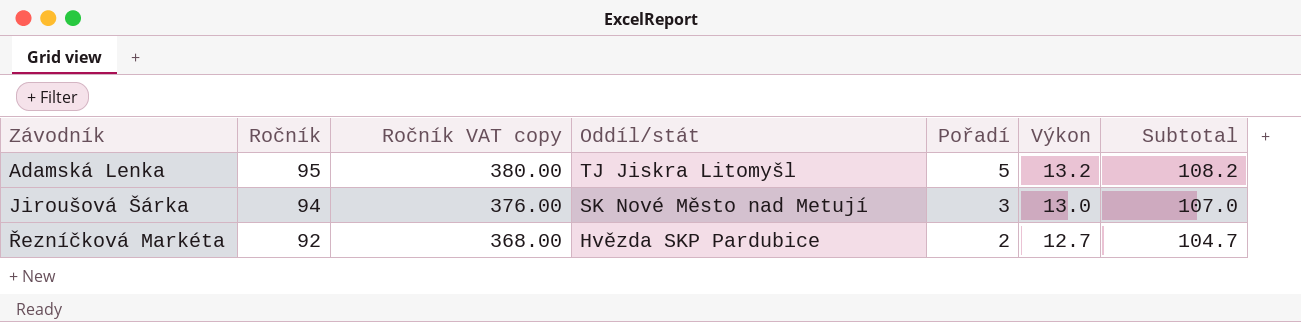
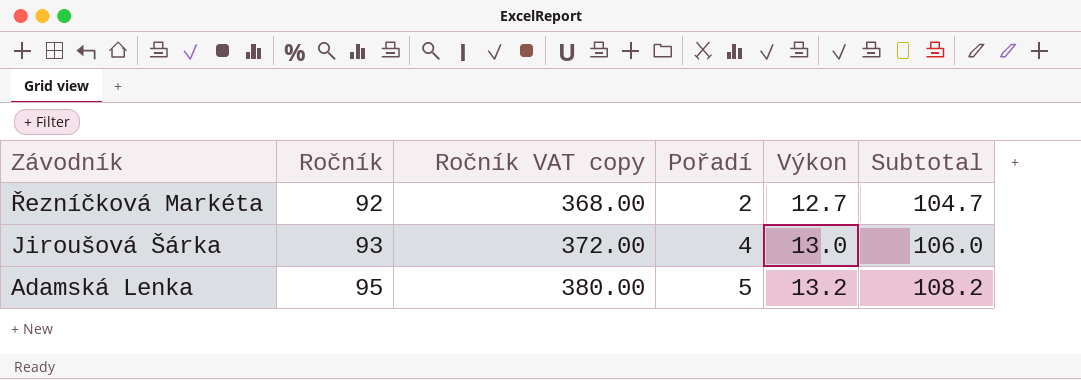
row order: Závodník ascending -> Závodník descending
column Oddíl/stát | position: 4 -> none
Jiroušová Šárka | Ročník: 94 -> 93
Jiroušová Šárka | Ročník VAT copy: 376.00 -> 372.00
Jiroušová Šárka | Pořadí: 3 -> 4
Jiroušová Šárka | Subtotal: 107.0 -> 106.0

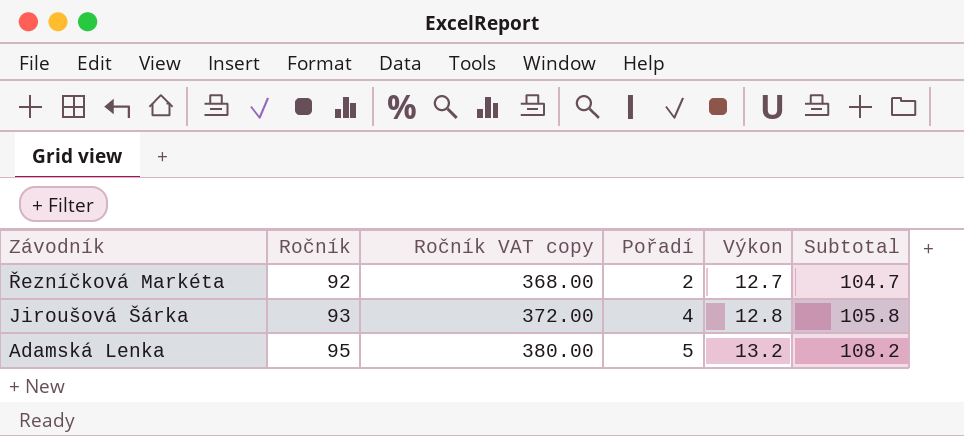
Jiroušová Šárka | Výkon: 13.0 -> 12.8
Jiroušová Šárka | Subtotal: 106.0 -> 105.8

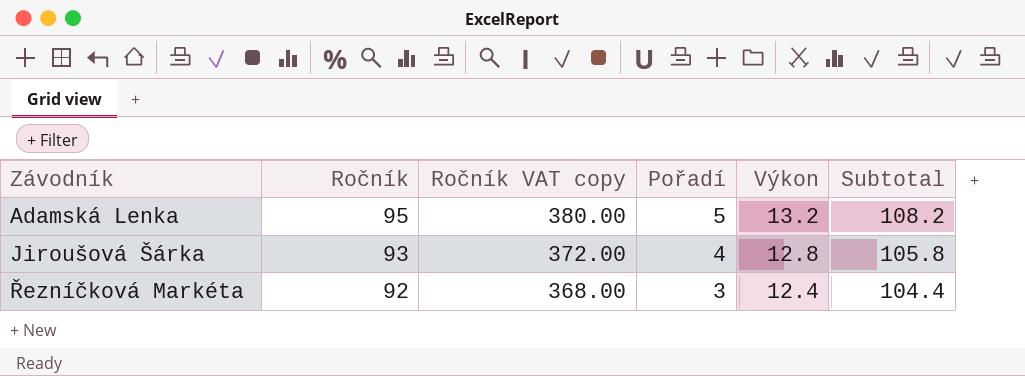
row order: Závodník descending -> Závodník ascending
Řezníčková Markéta | Pořadí: 2 -> 3
Řezníčková Markéta | Výkon: 12.7 -> 12.4
Řezníčková Markéta | Subtotal: 104.7 -> 104.4

